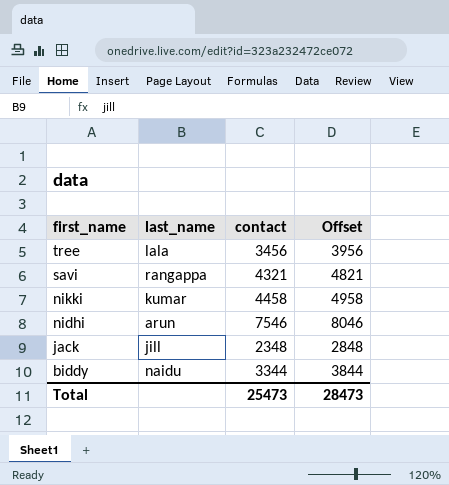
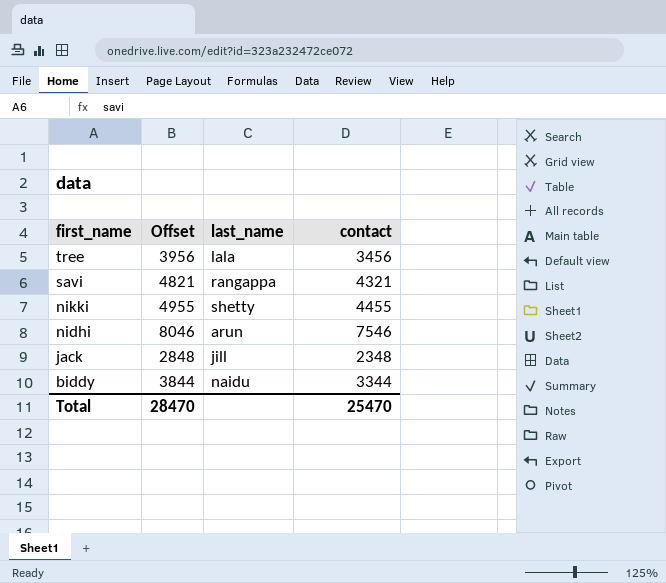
column Offset | position: 4 -> 2
nikki | Offset: 4958 -> 4955
nikki | last_name: kumar -> shetty
nikki | contact: 4458 -> 4455
Total | Offset: 28473 -> 28470
Total | contact: 25473 -> 25470

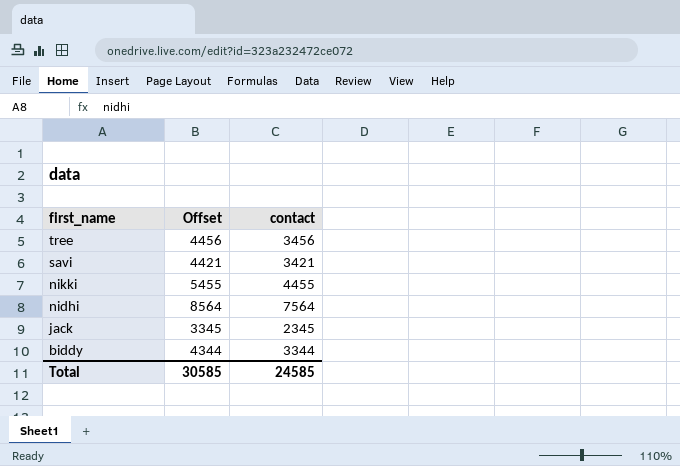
column last_name | position: 3 -> none
column Offset | formula: [contact] + 500 -> [contact] + 1000
savi | contact: 4321 -> 3421
nidhi | contact: 7546 -> 7564
jack | contact: 2348 -> 2345
Total | Offset: 28470 -> 30585
Total | contact: 25470 -> 24585

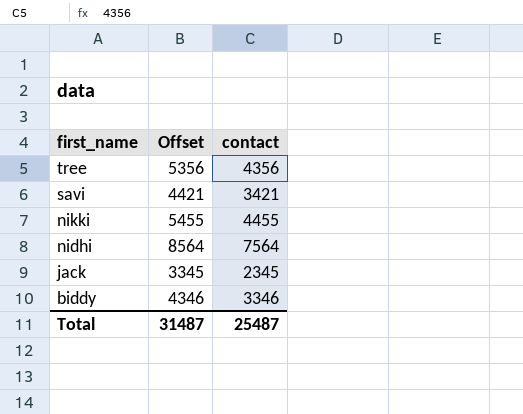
tree | Offset: 4456 -> 5356
tree | contact: 3456 -> 4356
biddy | Offset: 4344 -> 4346
biddy | contact: 3344 -> 3346
Total | Offset: 30585 -> 31487
Total | contact: 24585 -> 25487

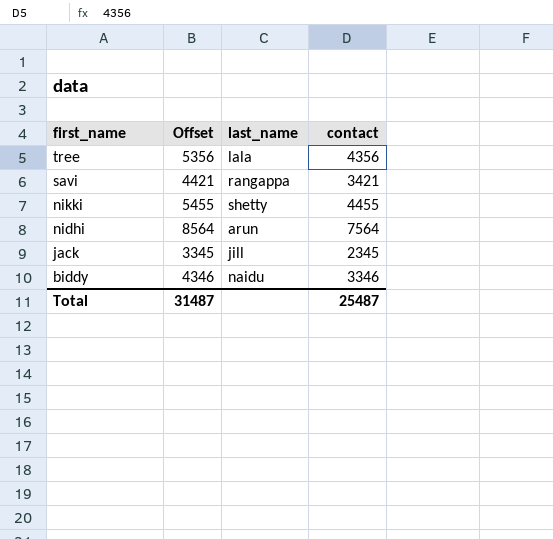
column last_name | position: none -> 3

